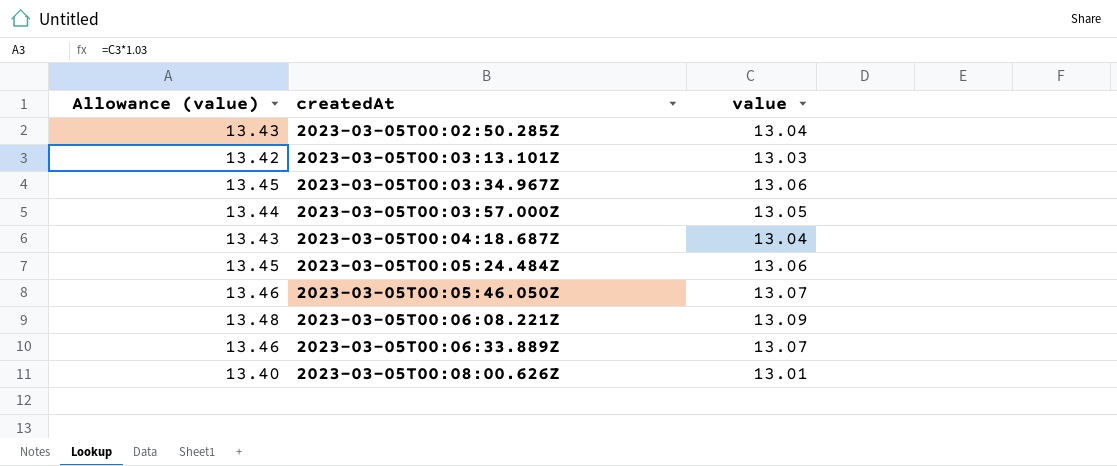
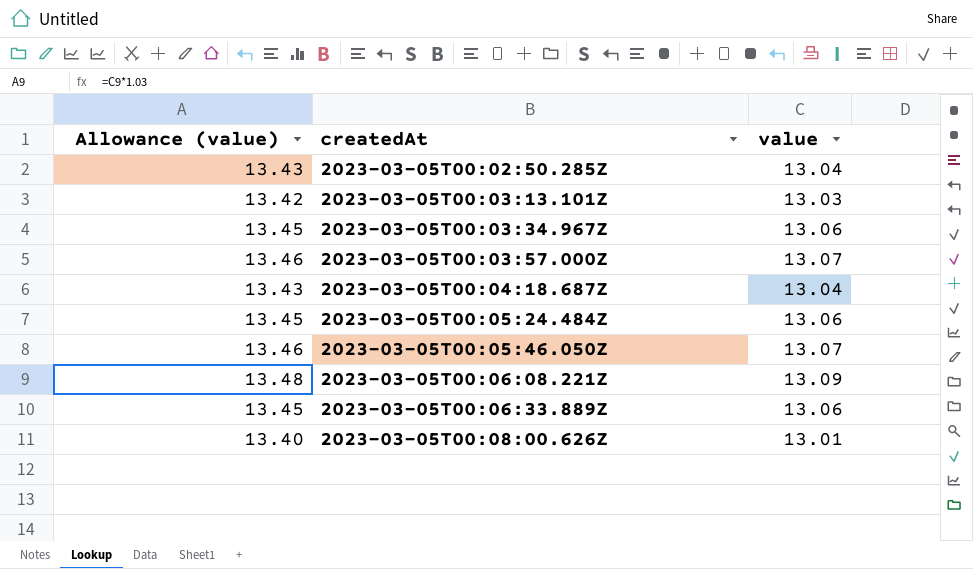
2023-03-05T00:03:57.000Z | Allowance (value): 13.44 -> 13.46
2023-03-05T00:03:57.000Z | value: 13.05 -> 13.07
2023-03-05T00:06:33.889Z | Allowance (value): 13.46 -> 13.45
2023-03-05T00:06:33.889Z | value: 13.07 -> 13.06

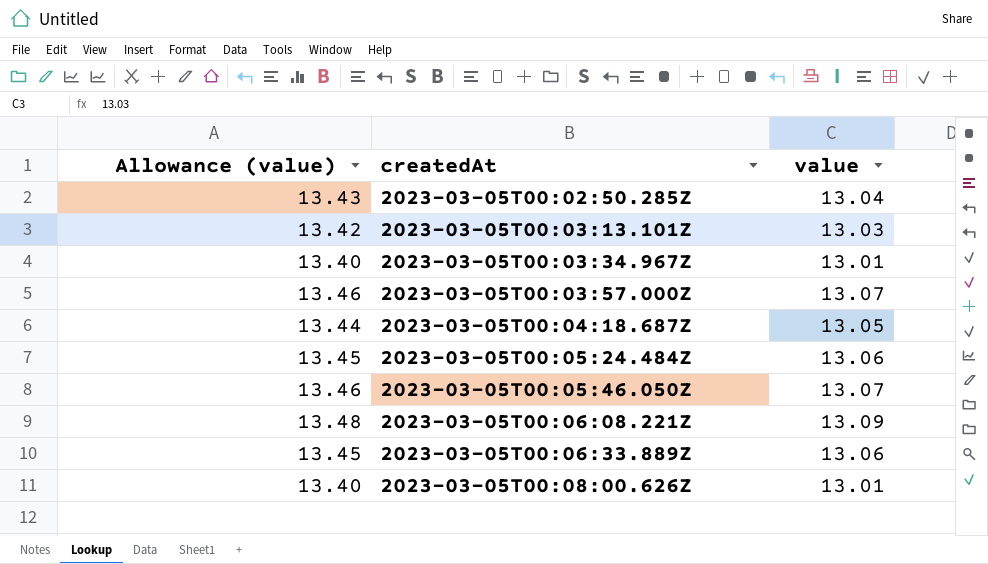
2023-03-05T00:03:34.967Z | Allowance (value): 13.45 -> 13.40
2023-03-05T00:03:34.967Z | value: 13.06 -> 13.01
2023-03-05T00:04:18.687Z | Allowance (value): 13.43 -> 13.44
2023-03-05T00:04:18.687Z | value: 13.04 -> 13.05

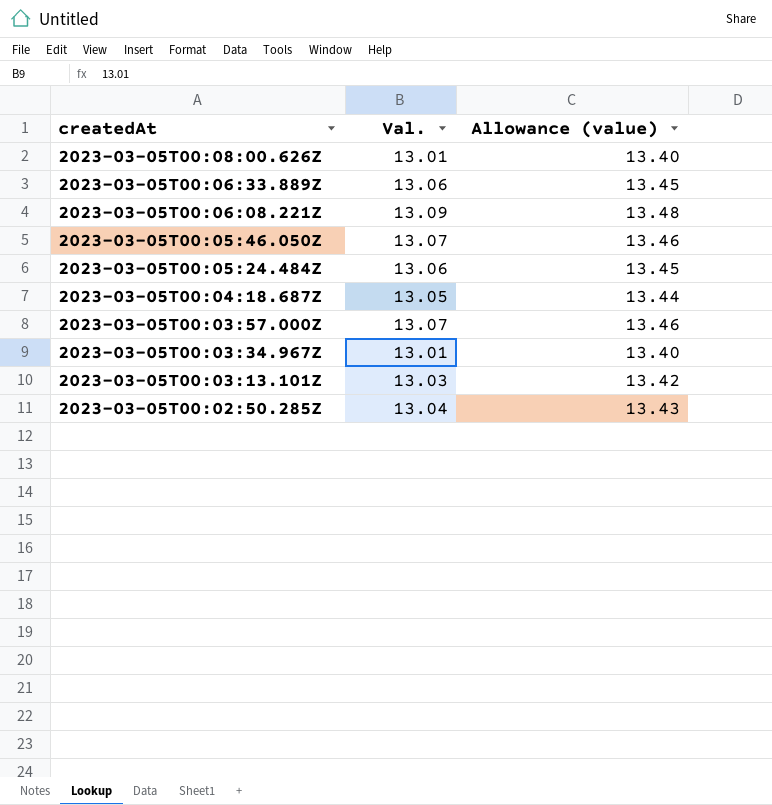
row order: createdAt ascending -> createdAt descending
column name: value -> Val.
column Allowance (value) | position: 1 -> 3

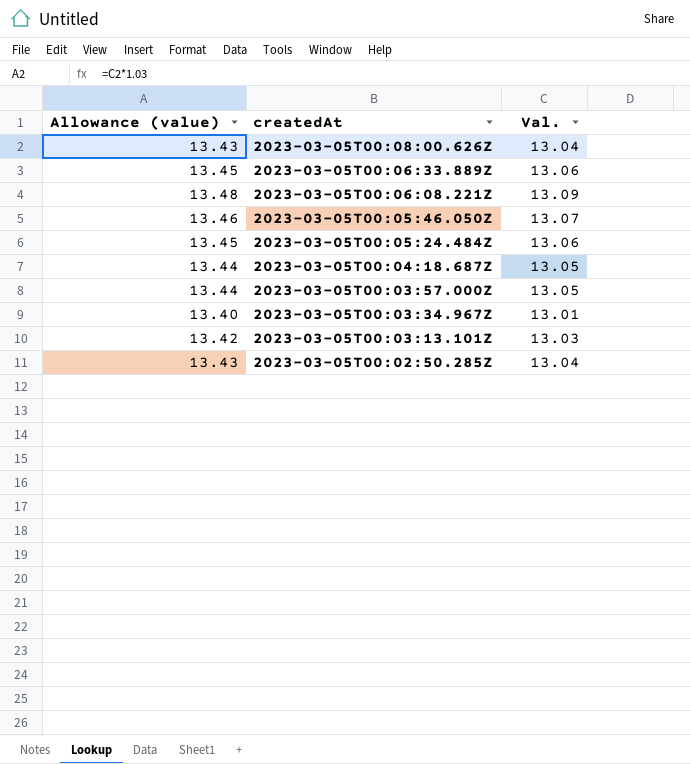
column Allowance (value) | position: 3 -> 1
2023-03-05T00:08:00.626Z | Allowance (value): 13.40 -> 13.43
2023-03-05T00:08:00.626Z | Val.: 13.01 -> 13.04
2023-03-05T00:03:57.000Z | Allowance (value): 13.46 -> 13.44
2023-03-05T00:03:57.000Z | Val.: 13.07 -> 13.05

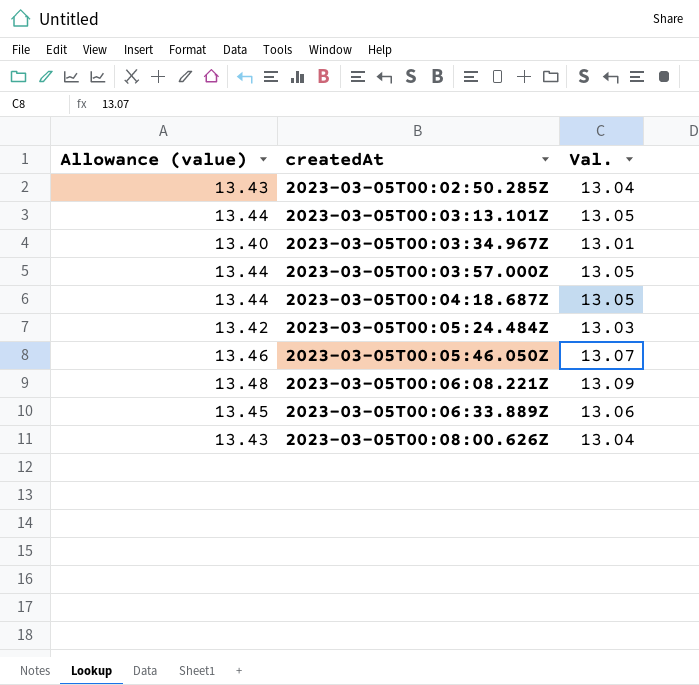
row order: createdAt descending -> createdAt ascending
2023-03-05T00:03:13.101Z | Allowance (value): 13.42 -> 13.44
2023-03-05T00:03:13.101Z | Val.: 13.03 -> 13.05
2023-03-05T00:05:24.484Z | Allowance (value): 13.45 -> 13.42
2023-03-05T00:05:24.484Z | Val.: 13.06 -> 13.03

